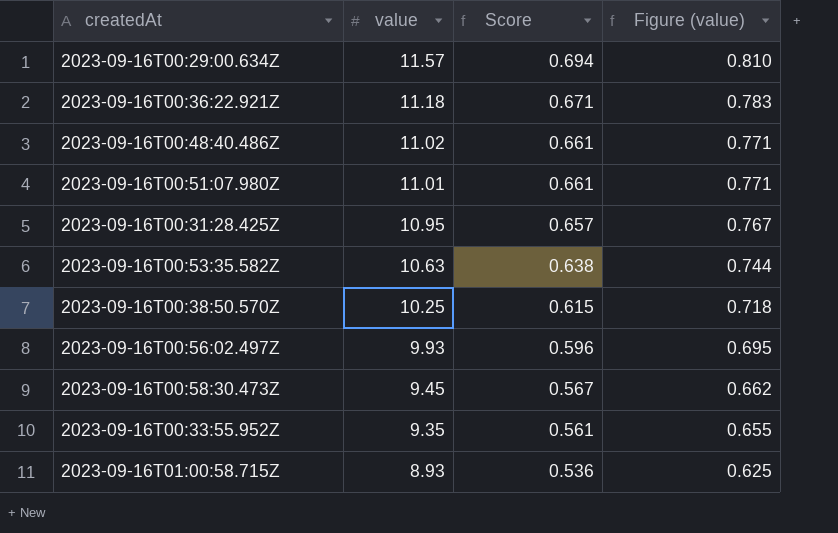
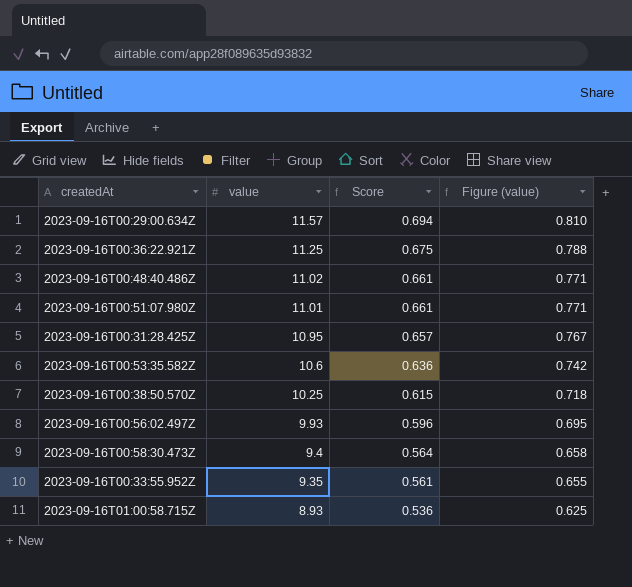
2023-09-16T00:36:22.921Z | value: 11.18 -> 11.25
2023-09-16T00:36:22.921Z | Score: 0.671 -> 0.675
2023-09-16T00:36:22.921Z | Figure (value): 0.783 -> 0.788
2023-09-16T00:53:35.582Z | value: 10.63 -> 10.6
2023-09-16T00:53:35.582Z | Score: 0.638 -> 0.636
2023-09-16T00:53:35.582Z | Figure (value): 0.744 -> 0.742
2023-09-16T00:58:30.473Z | value: 9.45 -> 9.4
2023-09-16T00:58:30.473Z | Score: 0.567 -> 0.564
2023-09-16T00:58:30.473Z | Figure (value): 0.662 -> 0.658

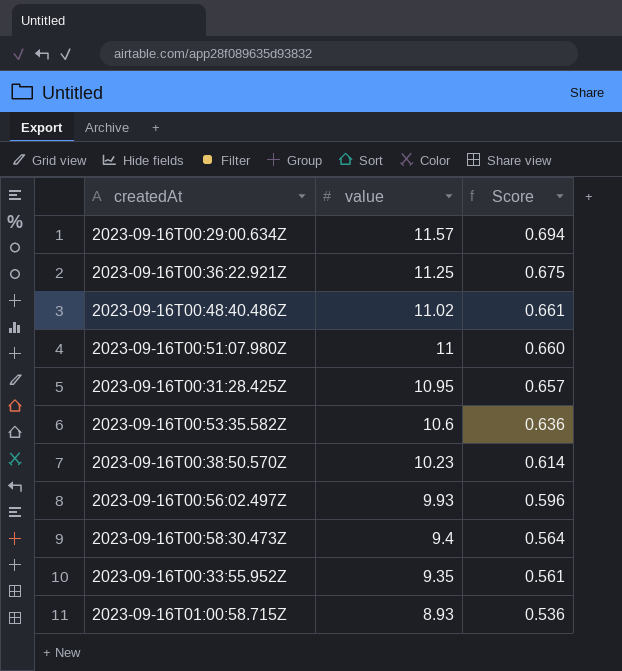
column Figure (value) | formula: [value] * 0.07 -> none
2023-09-16T00:51:07.980Z | value: 11.01 -> 11
2023-09-16T00:51:07.980Z | Score: 0.661 -> 0.660
2023-09-16T00:38:50.570Z | value: 10.25 -> 10.23
2023-09-16T00:38:50.570Z | Score: 0.615 -> 0.614

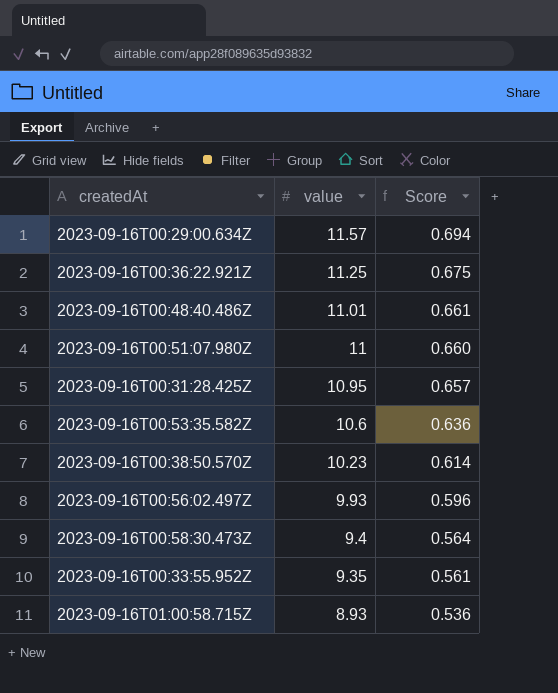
2023-09-16T00:48:40.486Z | value: 11.02 -> 11.01

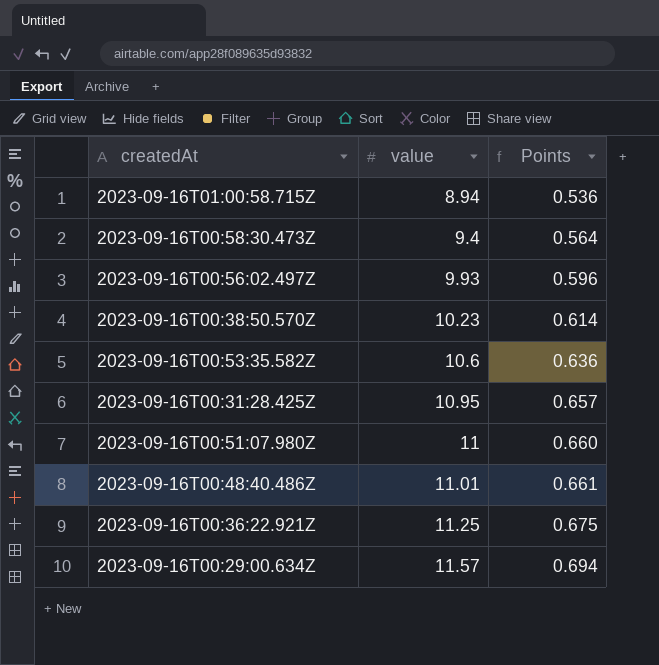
row order: value descending -> value ascending
column name: Score -> Points
row 2023-09-16T00:33:55.952Z: 9.35 | 0.561 -> none
2023-09-16T01:00:58.715Z | value: 8.93 -> 8.94

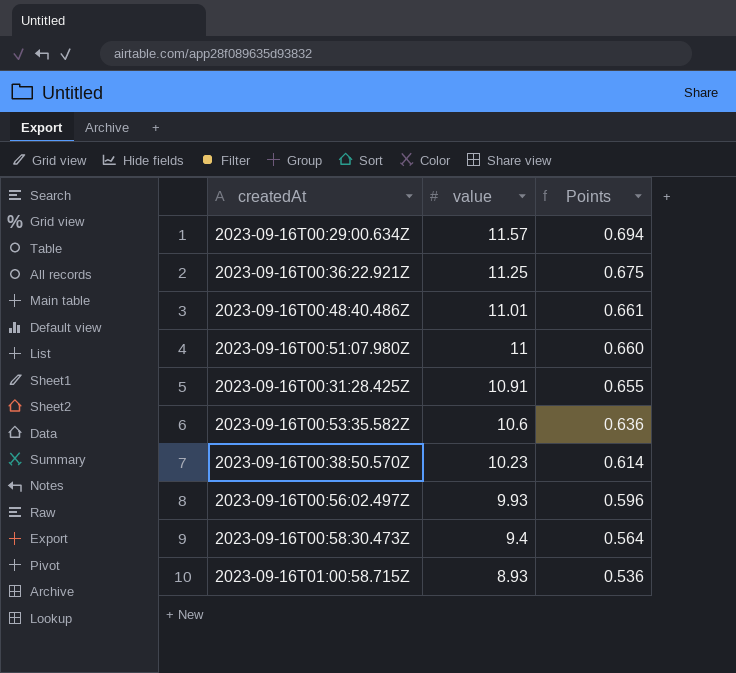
row order: value ascending -> value descending
2023-09-16T00:31:28.425Z | value: 10.95 -> 10.91
2023-09-16T00:31:28.425Z | Points: 0.657 -> 0.655
2023-09-16T01:00:58.715Z | value: 8.94 -> 8.93

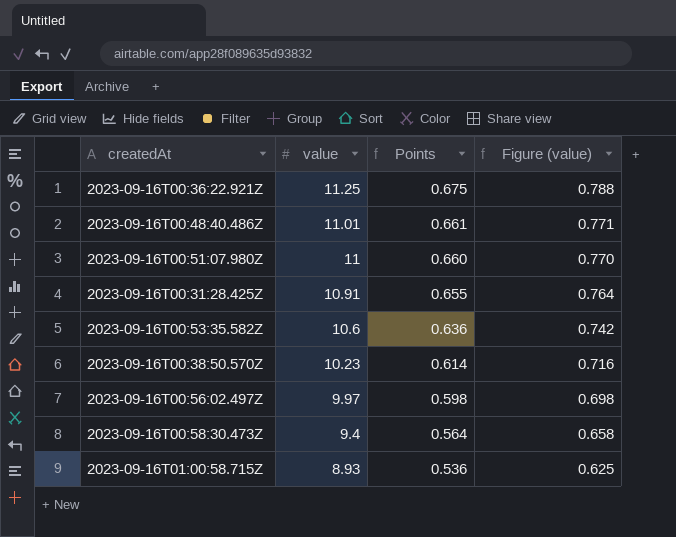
column Figure (value) | formula: none -> [value] * 0.07
row 2023-09-16T00:29:00.634Z: 11.57 | 0.694 -> none
2023-09-16T00:56:02.497Z | value: 9.93 -> 9.97
2023-09-16T00:56:02.497Z | Points: 0.596 -> 0.598

